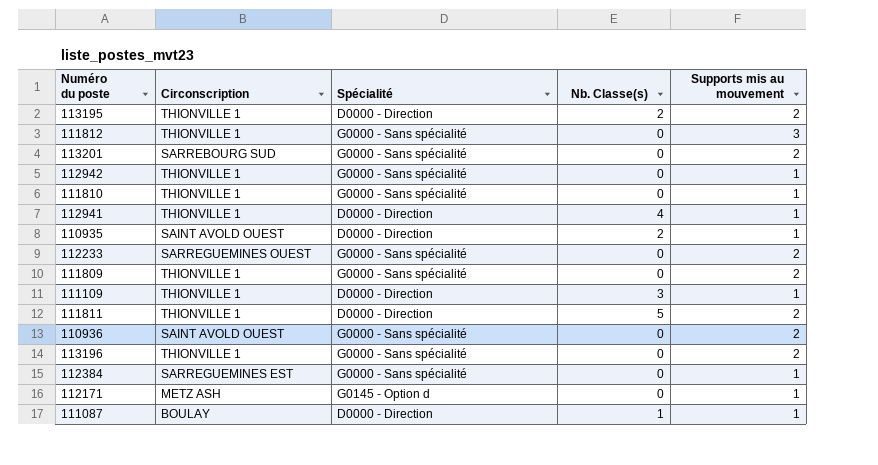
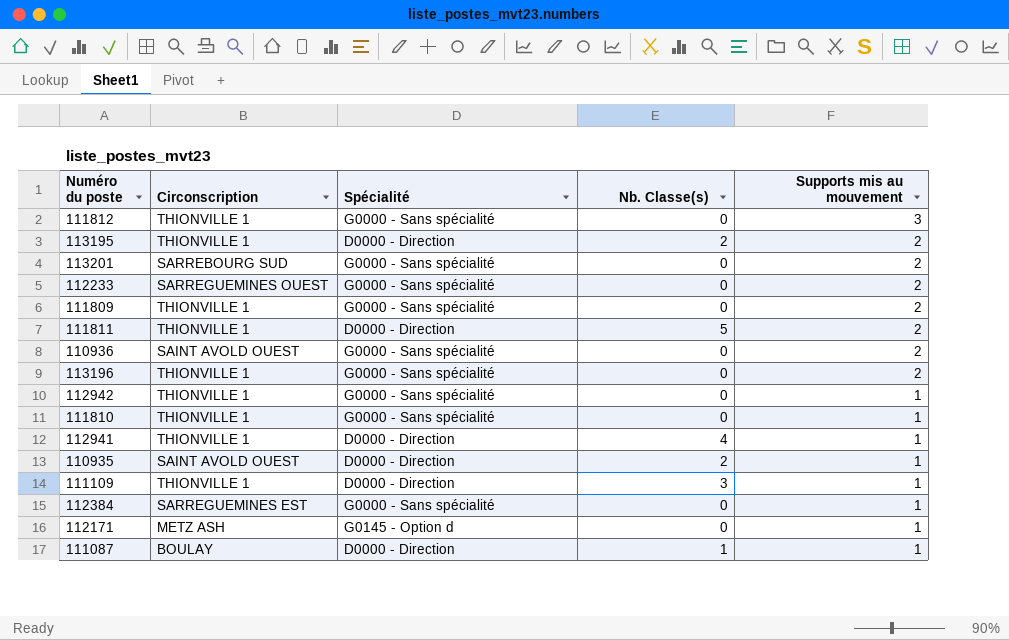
row order: none -> Supports mis au mouvement descending

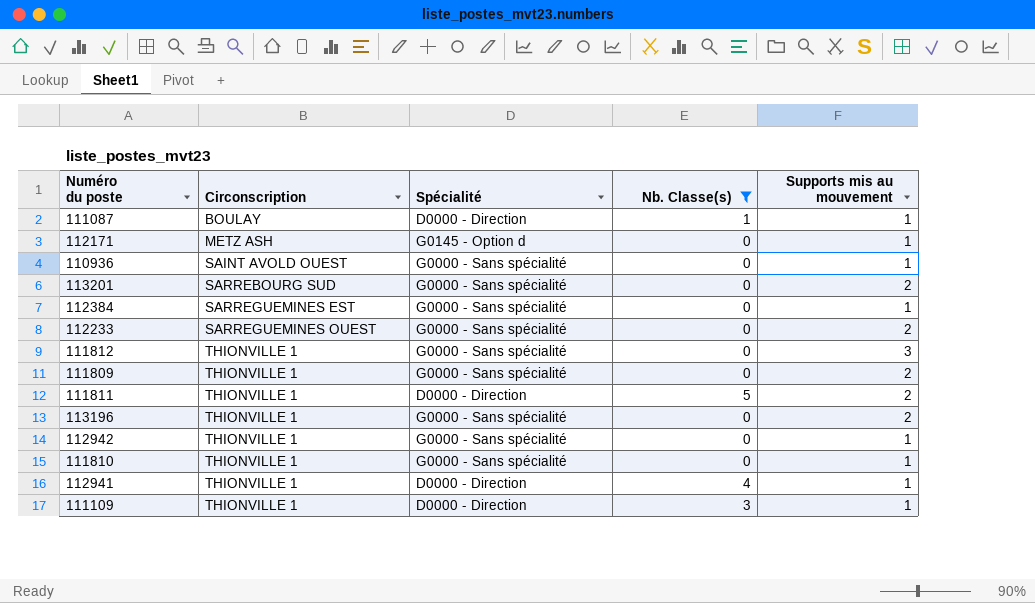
filter: none -> Nb. Classe(s) != 2
row order: Supports mis au mouvement descending -> Circonscription ascending
110936 | Supports mis au mouvement: 2 -> 1

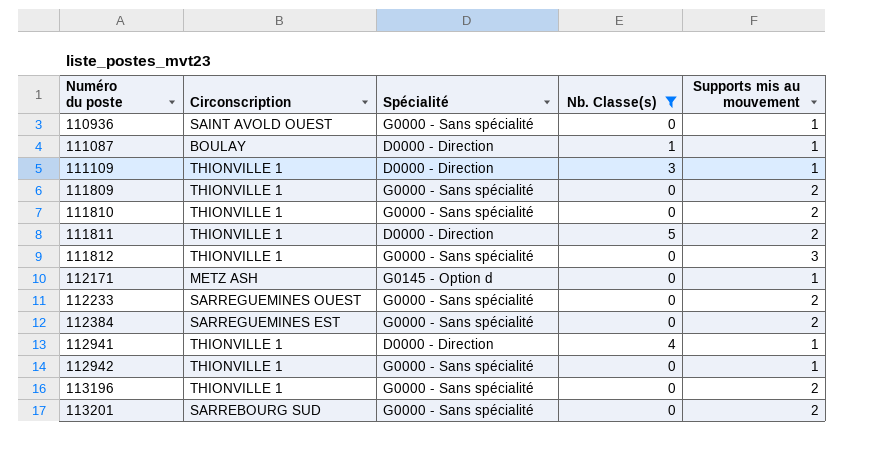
row order: Circonscription ascending -> Numéro du poste ascending
111810 | Supports mis au mouvement: 1 -> 2
112384 | Supports mis au mouvement: 1 -> 2

